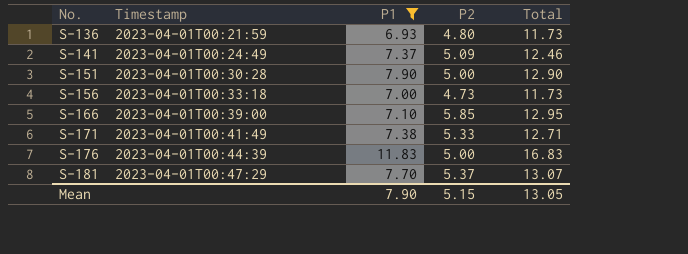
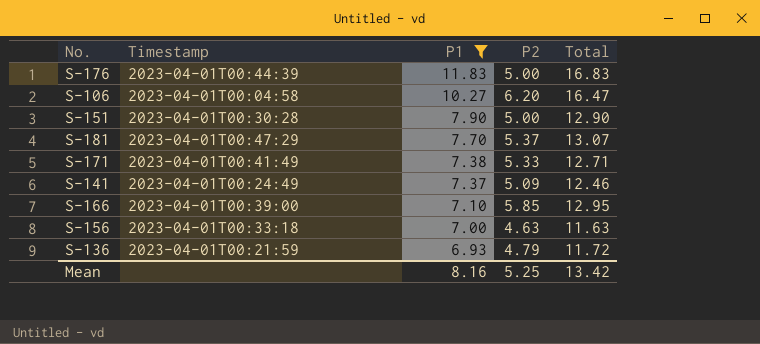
row order: No. ascending -> P1 descending
row S-106: none -> 2023-04-01T00:04:58 | 10.27 | 6.20 | 16.47
S-156 | P2: 4.73 -> 4.63
S-156 | Total: 11.73 -> 11.63
S-136 | P2: 4.80 -> 4.79
S-136 | Total: 11.73 -> 11.72
Mean | P1: 7.90 -> 8.16
Mean | P2: 5.15 -> 5.25
Mean | Total: 13.05 -> 13.42

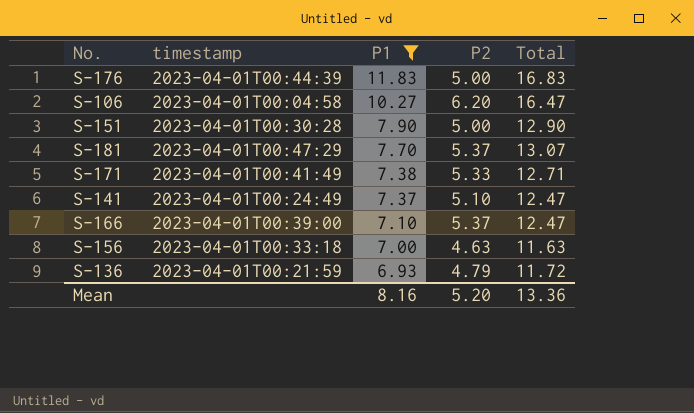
column name: Timestamp -> timestamp
S-141 | P2: 5.09 -> 5.10
S-141 | Total: 12.46 -> 12.47
S-166 | P2: 5.85 -> 5.37
S-166 | Total: 12.95 -> 12.47
Mean | P2: 5.25 -> 5.20
Mean | Total: 13.42 -> 13.36

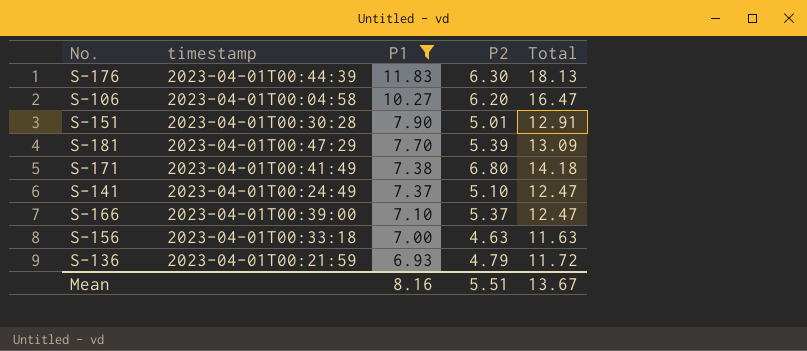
S-176 | P2: 5.00 -> 6.30
S-176 | Total: 16.83 -> 18.13
S-151 | P2: 5.00 -> 5.01
S-151 | Total: 12.90 -> 12.91
S-181 | P2: 5.37 -> 5.39
S-181 | Total: 13.07 -> 13.09
S-171 | P2: 5.33 -> 6.80
S-171 | Total: 12.71 -> 14.18
Mean | P2: 5.20 -> 5.51
Mean | Total: 13.36 -> 13.67

